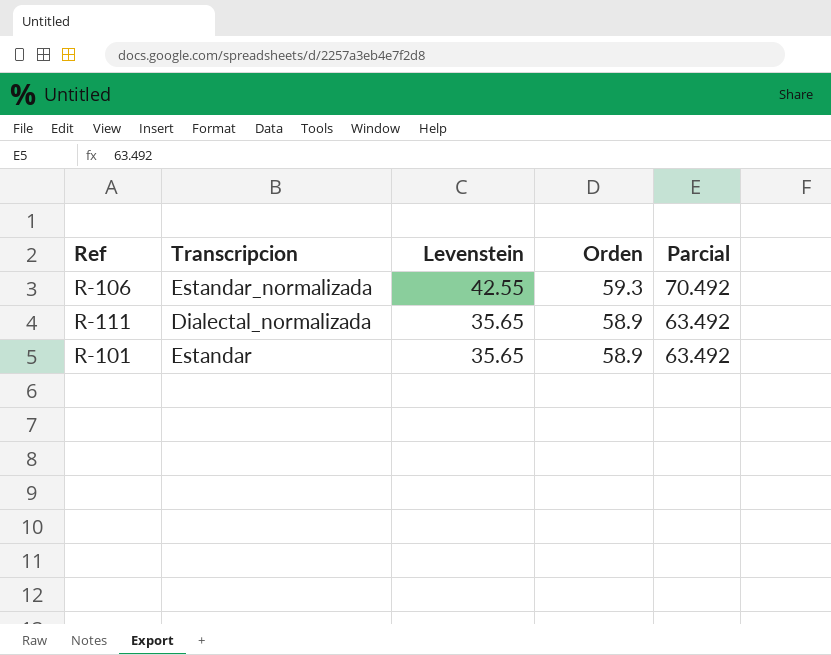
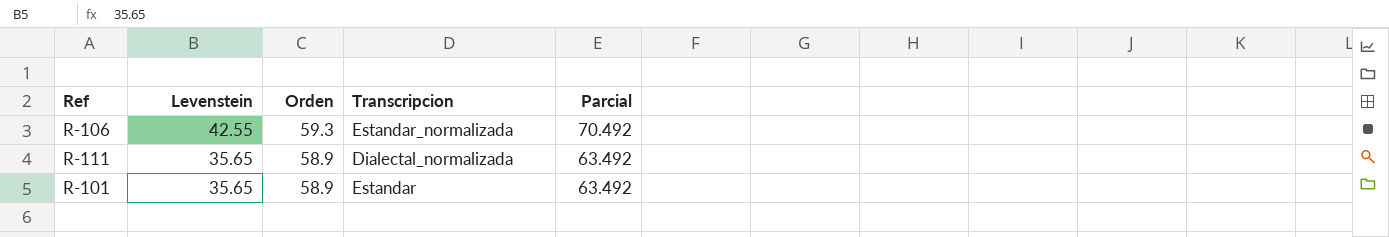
column Transcripcion | position: 2 -> 4

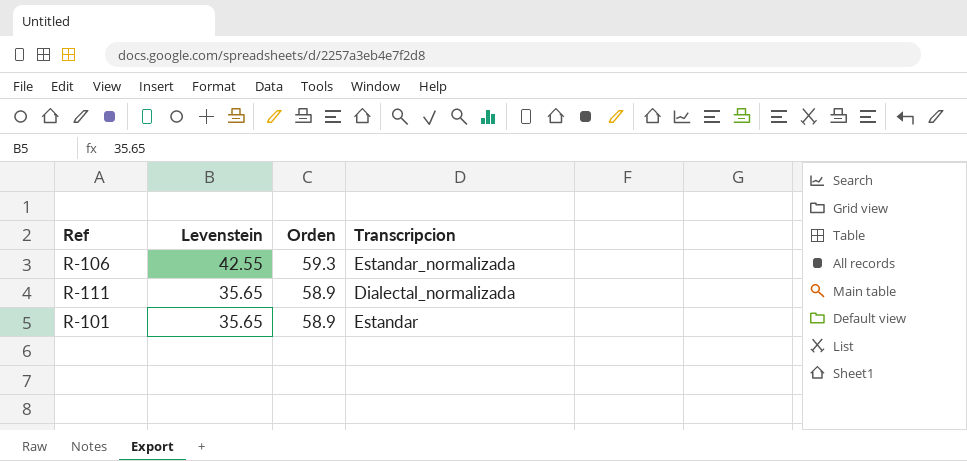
column Parcial | position: 5 -> none

